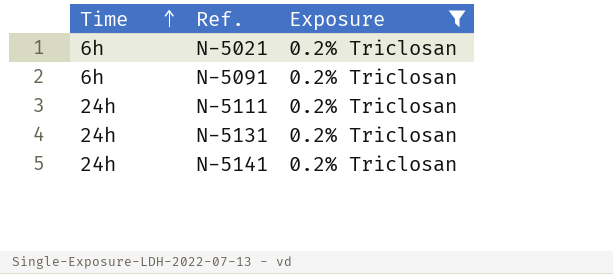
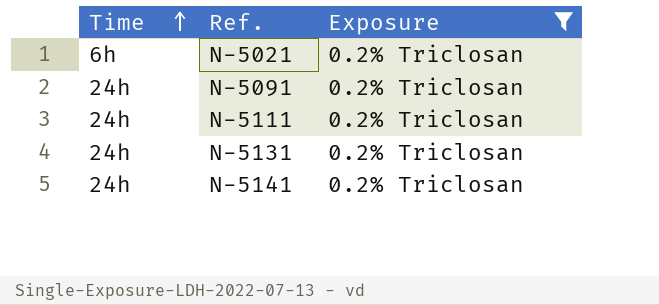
N-5091 | Time: 6h -> 24h

